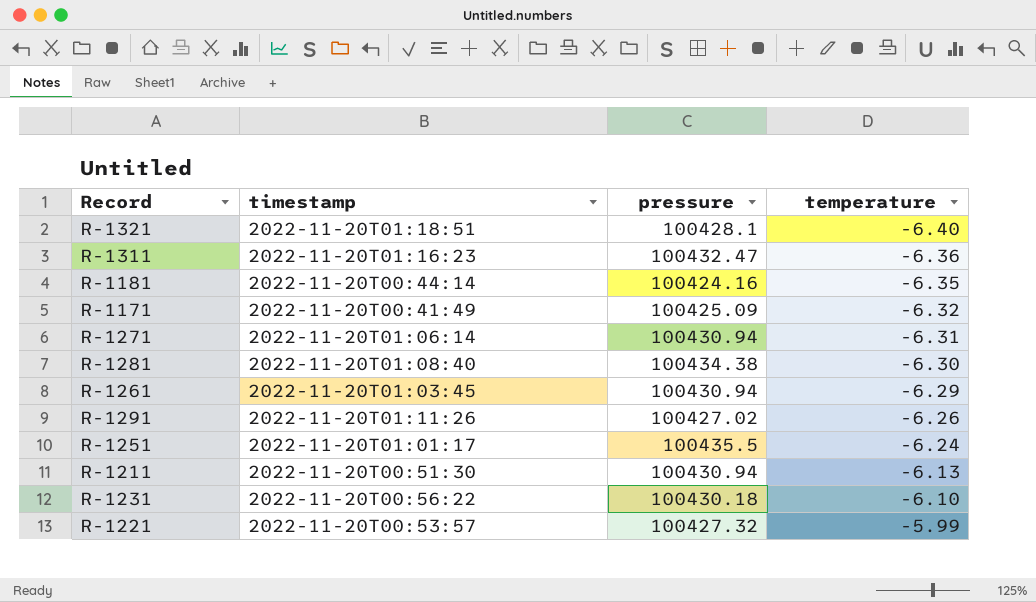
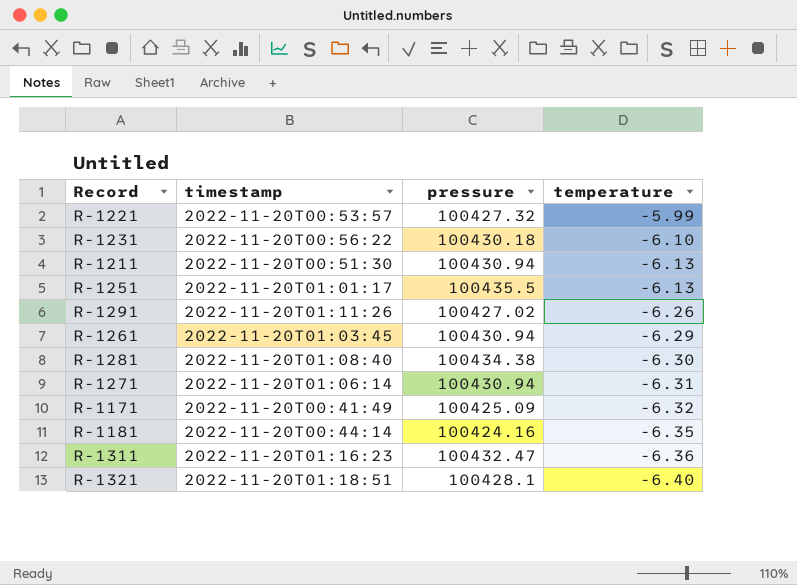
row order: temperature ascending -> temperature descending
R-1251 | temperature: -6.24 -> -6.13

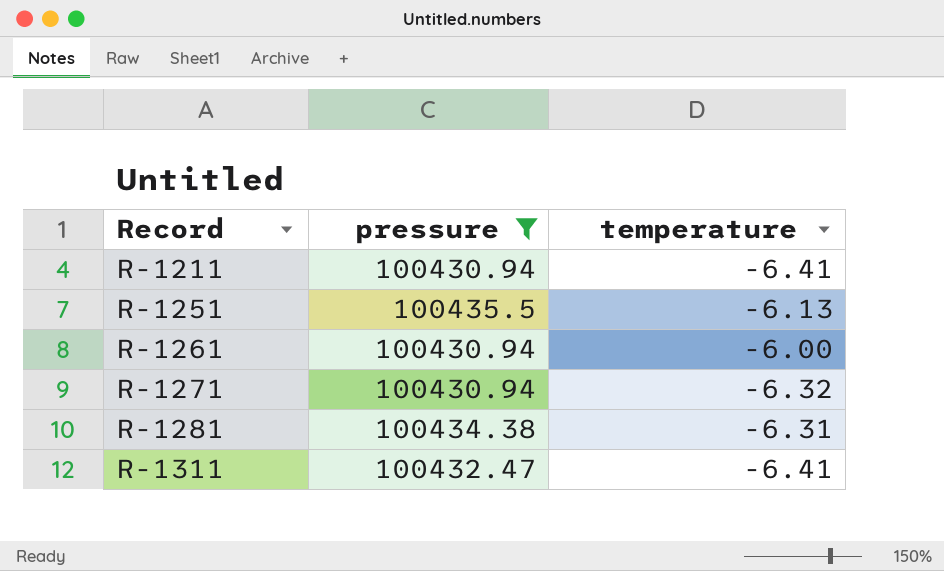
filter: none -> pressure >= 100430.94
row order: temperature descending -> Record ascending
column timestamp | position: 2 -> none
R-1211 | temperature: -6.13 -> -6.41
R-1261 | temperature: -6.29 -> -6.00
R-1271 | temperature: -6.31 -> -6.32
R-1281 | temperature: -6.30 -> -6.31
R-1311 | temperature: -6.36 -> -6.41

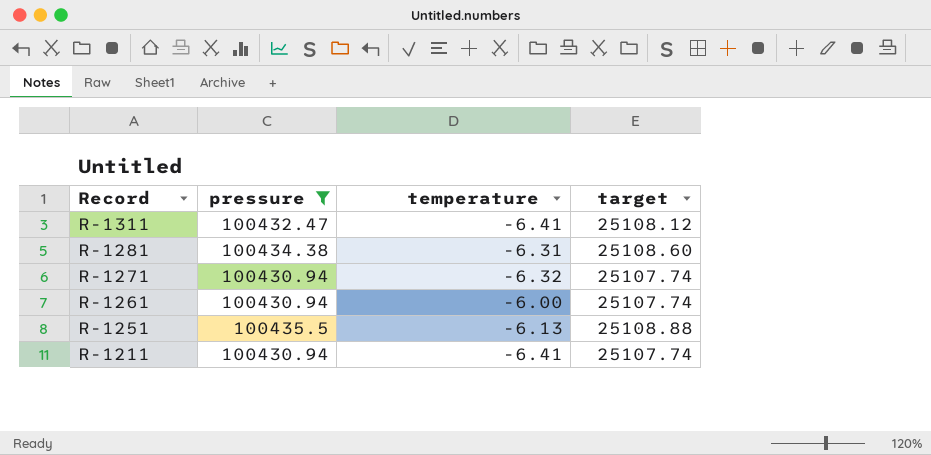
row order: Record ascending -> Record descending
column target | formula: none -> [pressure] * 0.25

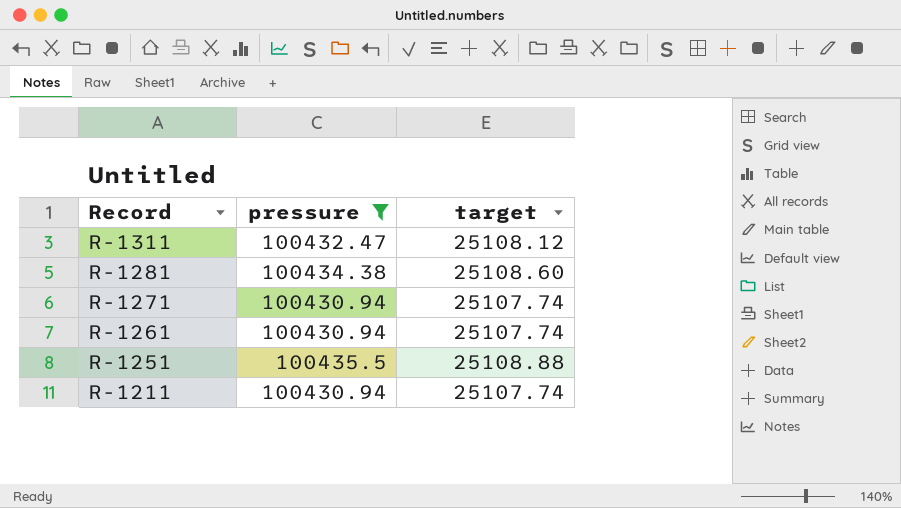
column temperature | position: 3 -> none

